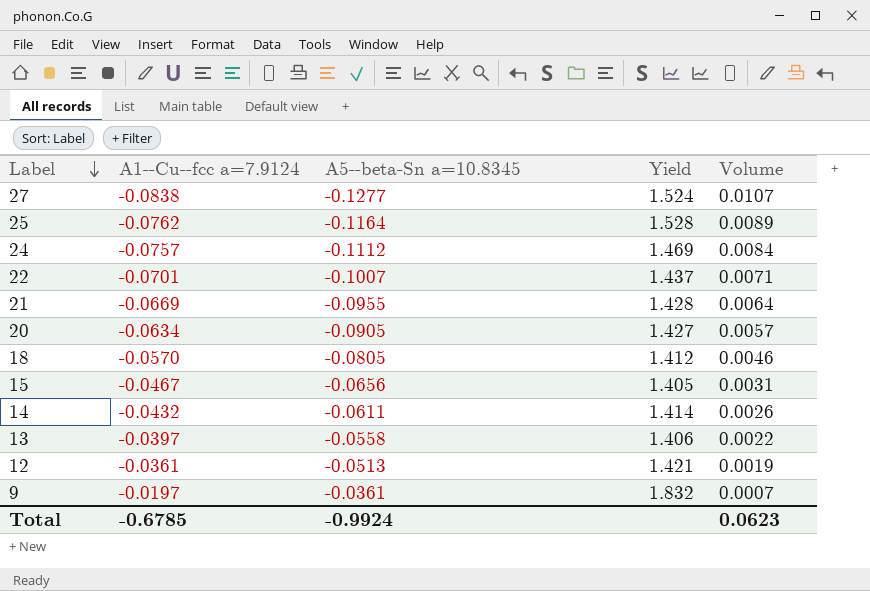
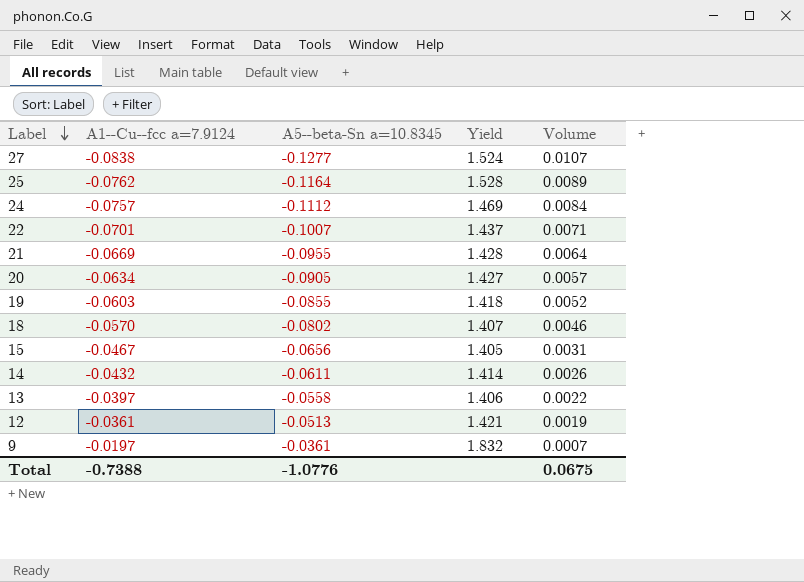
row 19: none -> -0.0603 | -0.0855 | 1.418 | 0.0052
18 | A5--beta-Sn a=10.8345: -0.0805 -> -0.0802
18 | Yield: 1.412 -> 1.407
Total | A1--Cu--fcc a=7.9124: -0.6785 -> -0.7388
Total | A5--beta-Sn a=10.8345: -0.9924 -> -1.0776
Total | Volume: 0.0623 -> 0.0675

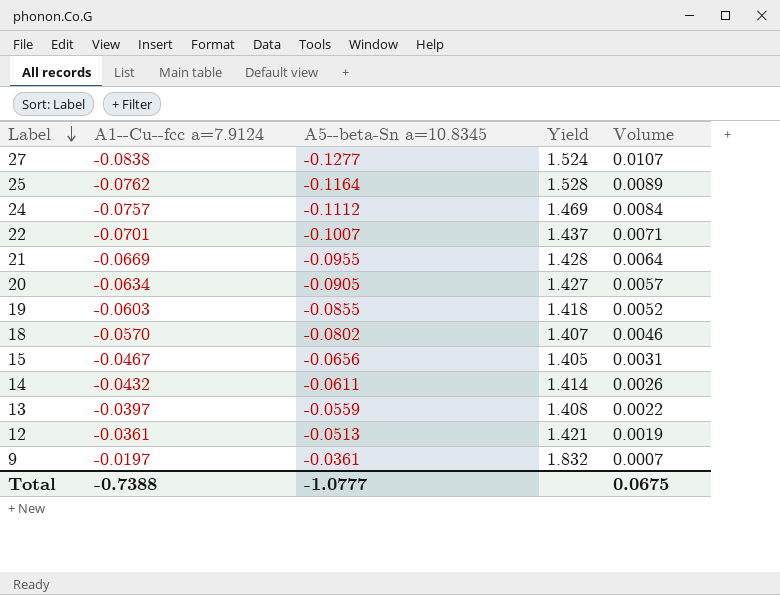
13 | A5--beta-Sn a=10.8345: -0.0558 -> -0.0559
13 | Yield: 1.406 -> 1.408
Total | A5--beta-Sn a=10.8345: -1.0776 -> -1.0777

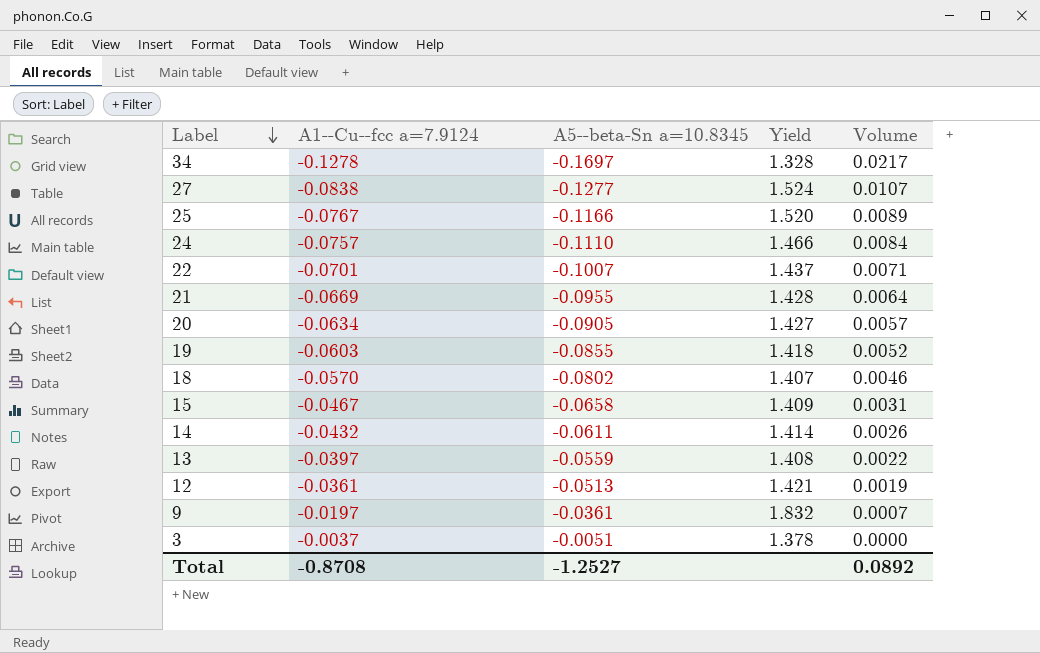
row 34: none -> -0.1278 | -0.1697 | 1.328 | 0.0217
25 | A1--Cu--fcc a=7.9124: -0.0762 -> -0.0767
25 | A5--beta-Sn a=10.8345: -0.1164 -> -0.1166
25 | Yield: 1.528 -> 1.520
24 | A5--beta-Sn a=10.8345: -0.1112 -> -0.1110
24 | Yield: 1.469 -> 1.466
15 | A5--beta-Sn a=10.8345: -0.0656 -> -0.0658
15 | Yield: 1.405 -> 1.409
row 3: none -> -0.0037 | -0.0051 | 1.378 | 0.0000
Total | A1--Cu--fcc a=7.9124: -0.7388 -> -0.8708
Total | A5--beta-Sn a=10.8345: -1.0777 -> -1.2527
Total | Volume: 0.0675 -> 0.0892

